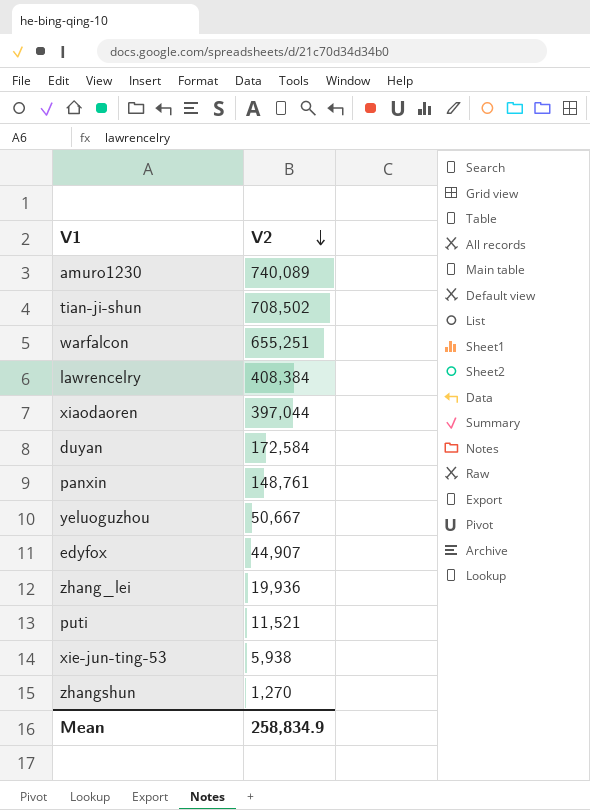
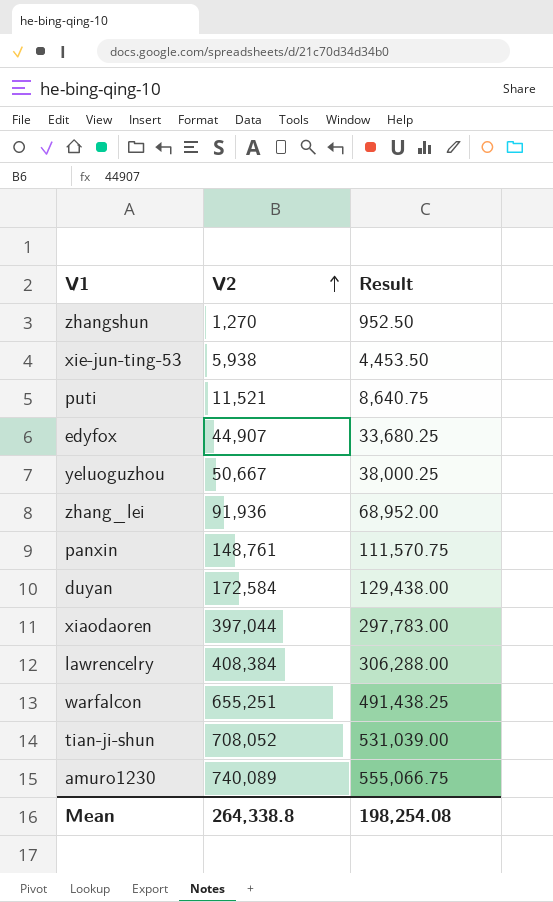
row order: V2 descending -> V2 ascending
column Result | formula: none -> [V2] * 0.75
zhang_lei | V2: 19,936 -> 91,936
tian-ji-shun | V2: 708,502 -> 708,052
Mean | V2: 258,834.9 -> 264,338.8

